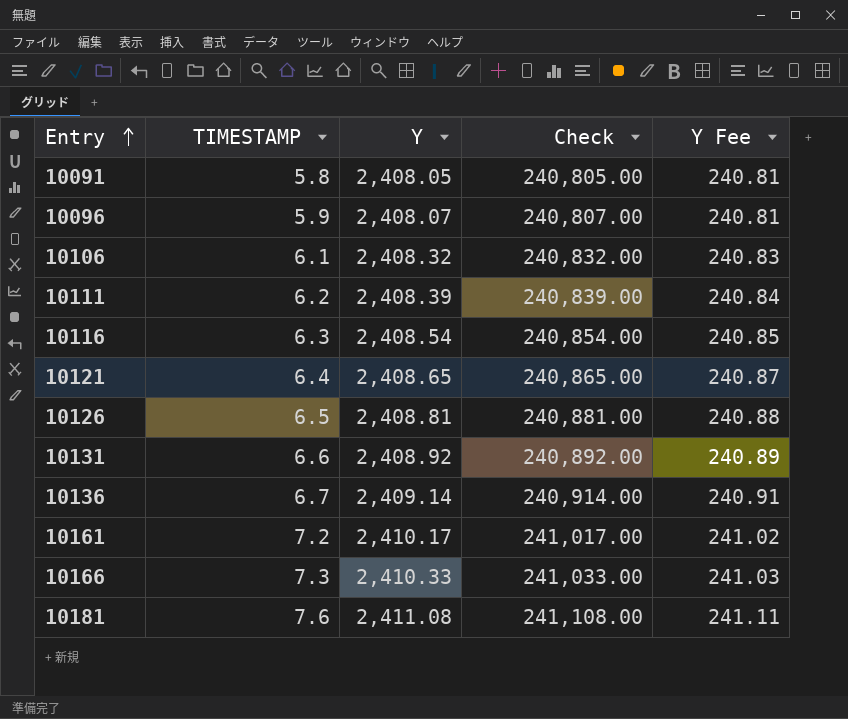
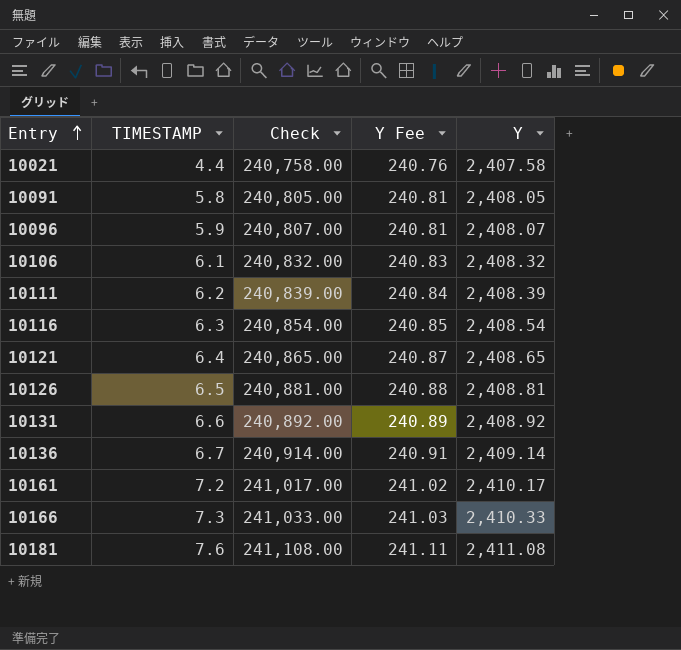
column Y | position: 3 -> 5
row 10021: none -> 4.4 | 240,758.00 | 240.76 | 2,407.58

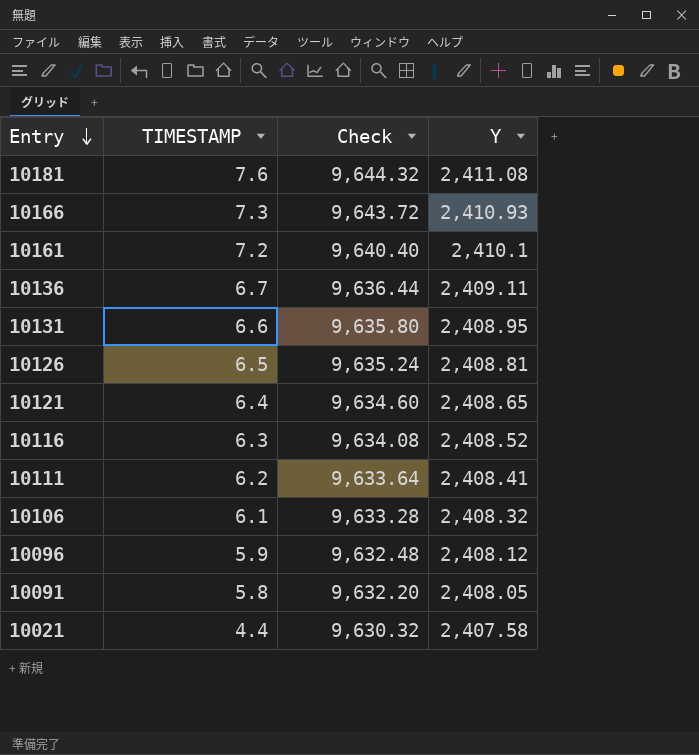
row order: Entry ascending -> Entry descending
column Y Fee | formula: [Y] * 0.1 -> none
column Check | formula: [Y] * 100 -> [Y] * 4
10166 | Y: 2,410.33 -> 2,410.93
10161 | Y: 2,410.17 -> 2,410.1
10136 | Y: 2,409.14 -> 2,409.11
10131 | Y: 2,408.92 -> 2,408.95
10116 | Y: 2,408.54 -> 2,408.52
10111 | Y: 2,408.39 -> 2,408.41
10096 | Y: 2,408.07 -> 2,408.12

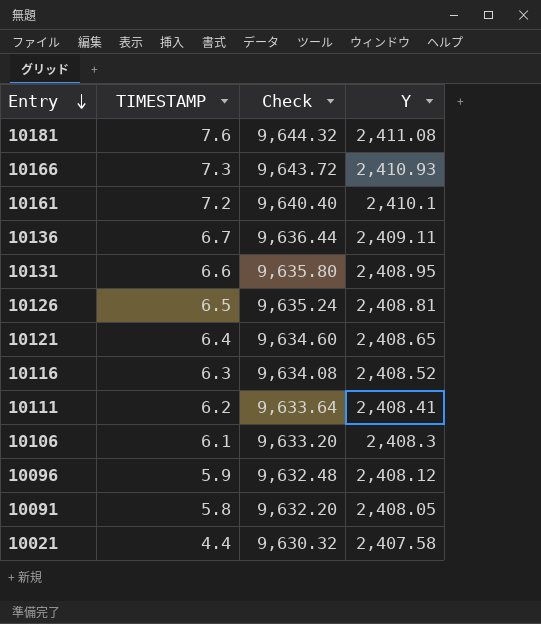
10106 | Check: 9,633.28 -> 9,633.20
10106 | Y: 2,408.32 -> 2,408.3

